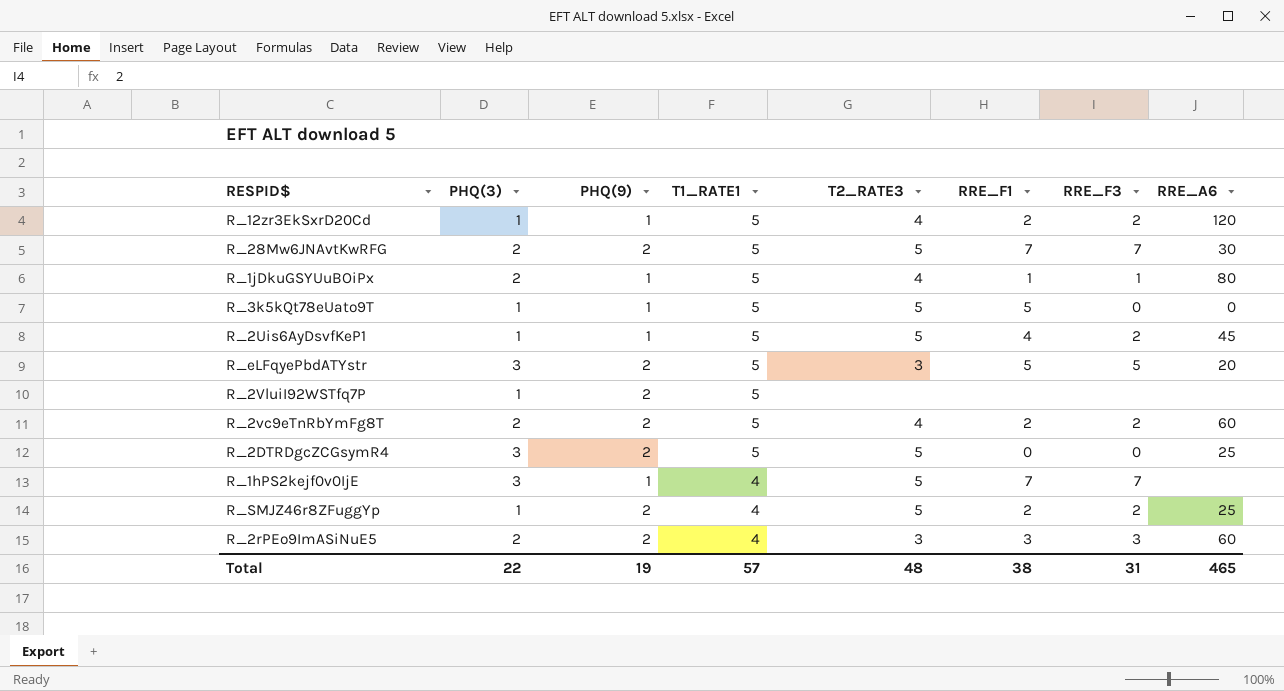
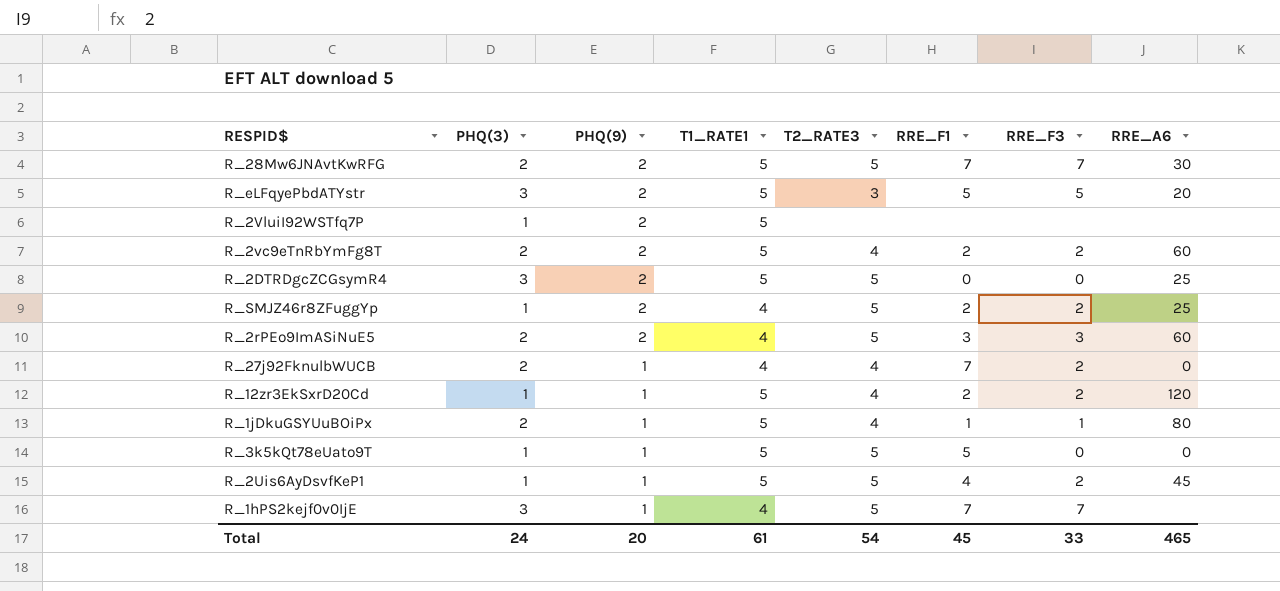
row order: T1_RATE1 descending -> PHQ(9) descending
R_2rPEo9ImASiNuE5 | T2_RATE3: 3 -> 5
row R_27j92FknulbWUCB: none -> 2 | 1 | 4 | 4 | 7 | 2 | 0
Total | PHQ(3): 22 -> 24
Total | PHQ(9): 19 -> 20
Total | T1_RATE1: 57 -> 61
Total | T2_RATE3: 48 -> 54
Total | RRE_F1: 38 -> 45
Total | RRE_F3: 31 -> 33

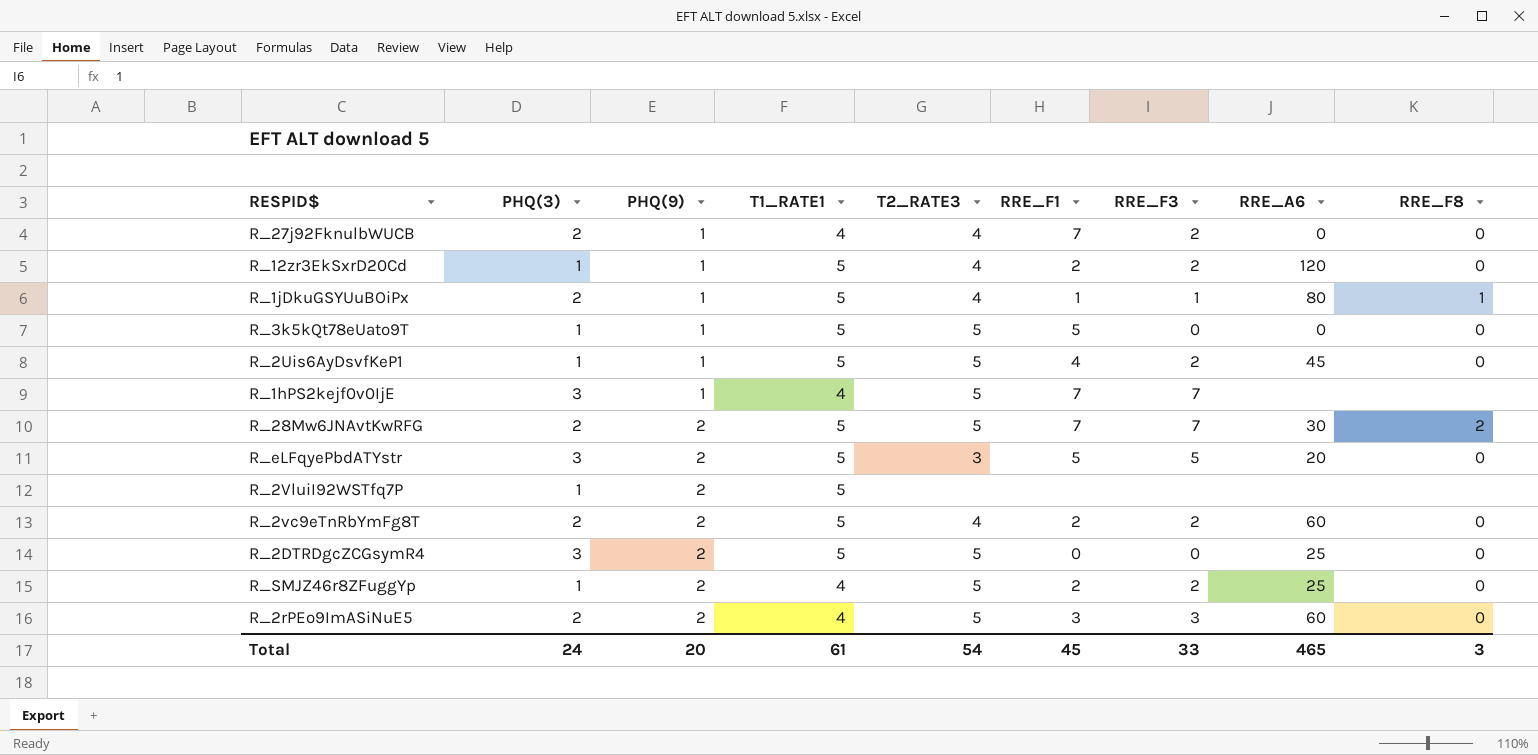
row order: PHQ(9) descending -> PHQ(9) ascending
column RRE_F8 | position: none -> 9

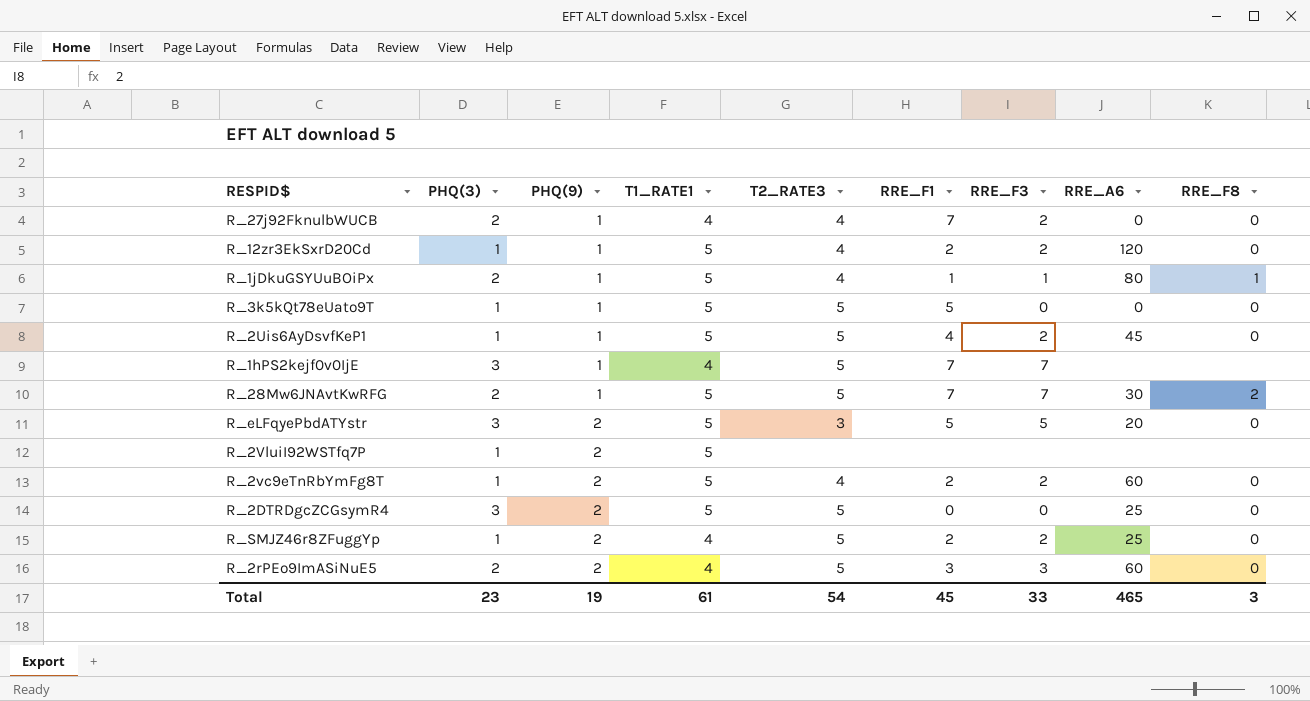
R_28Mw6JNAvtKwRFG | PHQ(9): 2 -> 1
R_2vc9eTnRbYmFg8T | PHQ(3): 2 -> 1
Total | PHQ(3): 24 -> 23
Total | PHQ(9): 20 -> 19

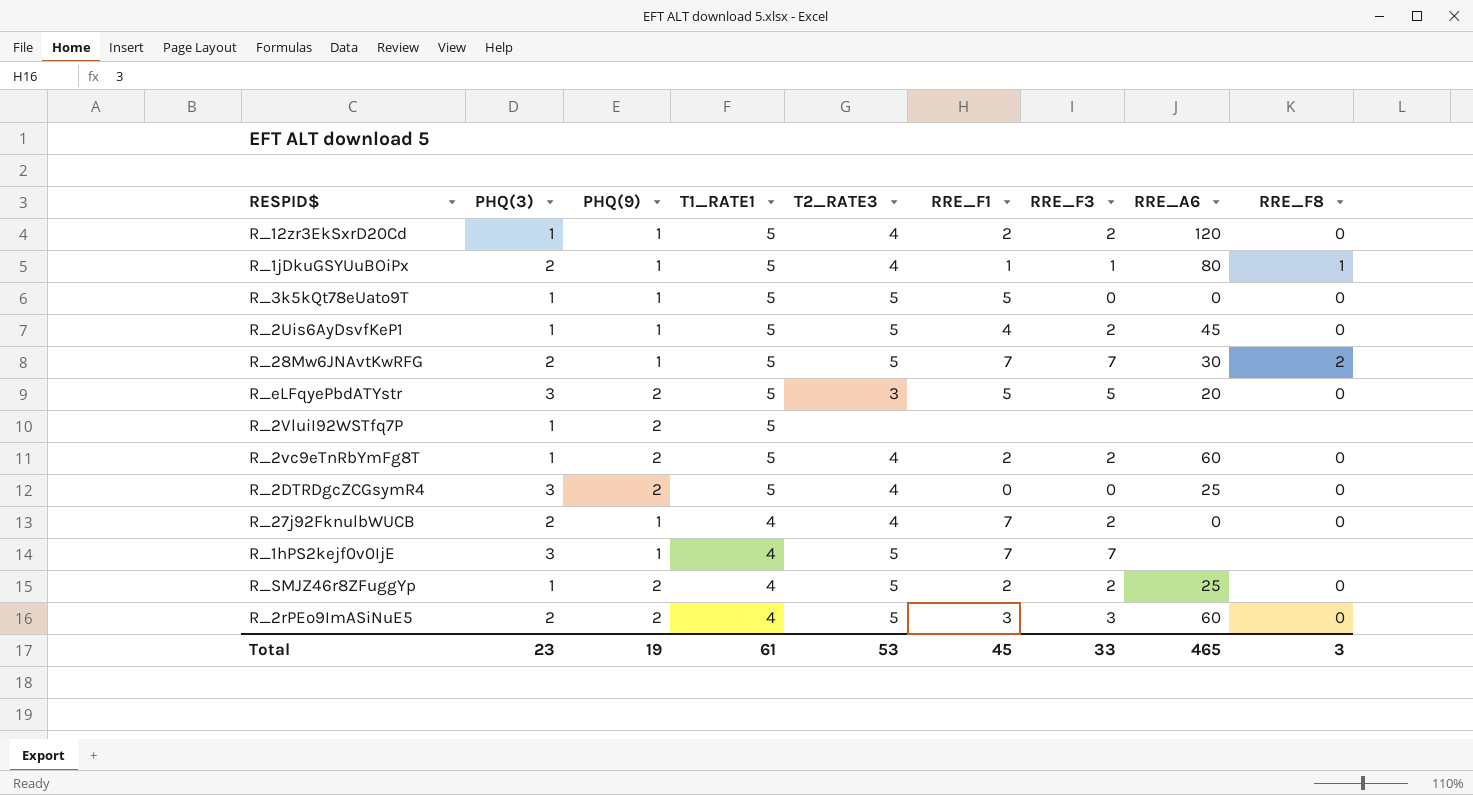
row order: PHQ(9) ascending -> T1_RATE1 descending
R_2DTRDgcZCGsymR4 | T2_RATE3: 5 -> 4
Total | T2_RATE3: 54 -> 53

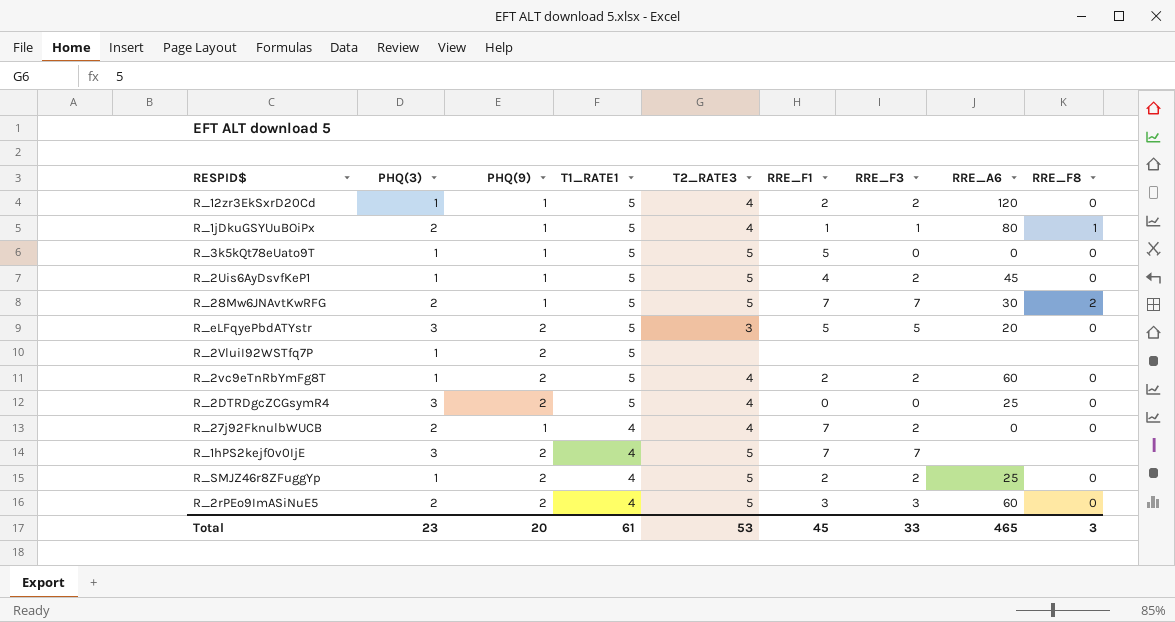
R_1hPS2kejf0v0IjE | PHQ(9): 1 -> 2
Total | PHQ(9): 19 -> 20

